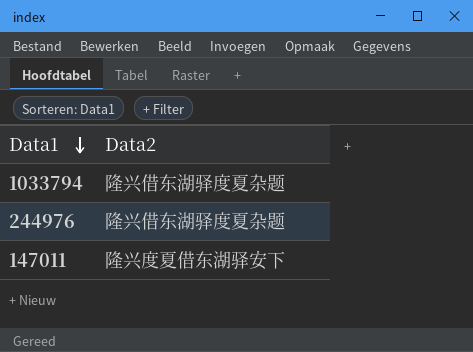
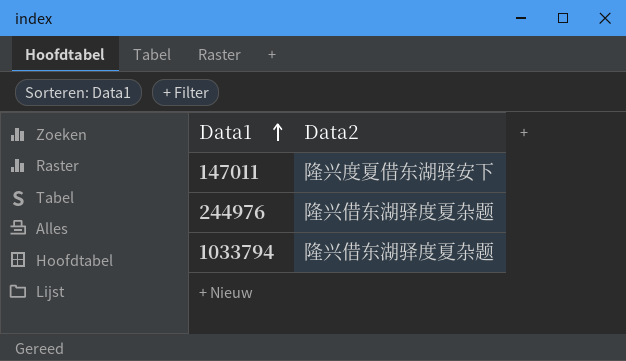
row order: Data1 descending -> Data1 ascending

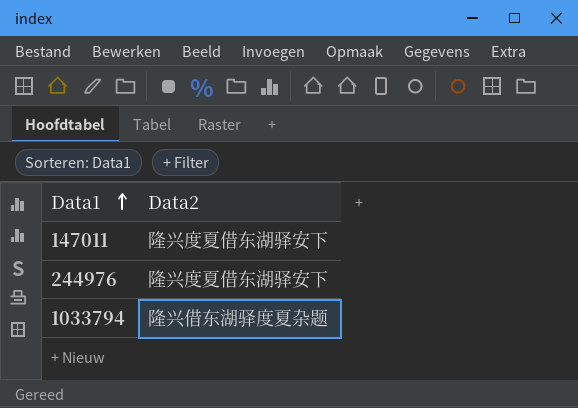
244976 | Data2: 隆兴借东湖驿度夏杂题 -> 隆兴度夏借东湖驿安下

